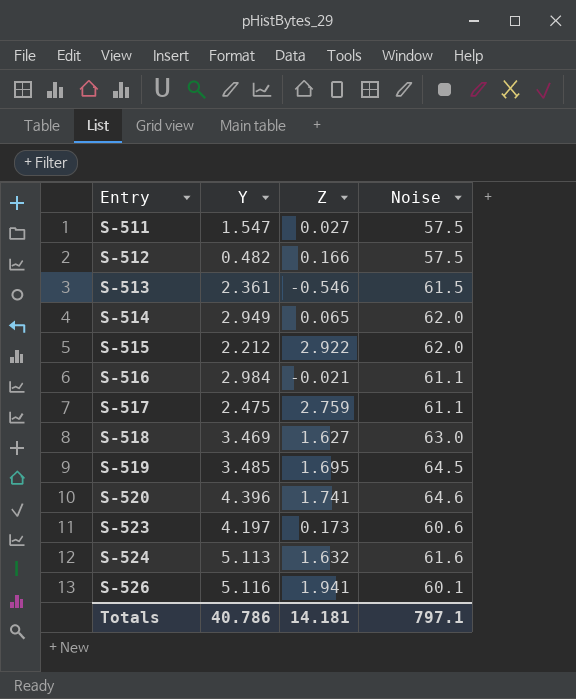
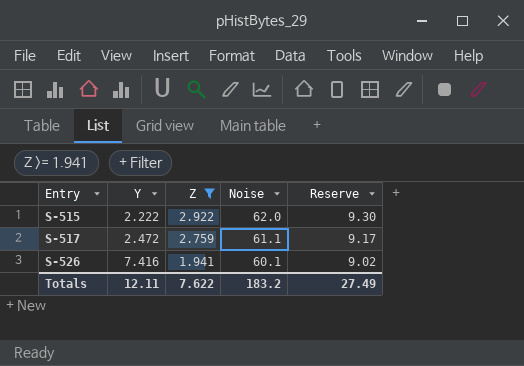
filter: none -> Z >= 1.941
column Reserve | formula: none -> [Noise] * 0.15
S-515 | Y: 2.212 -> 2.222
S-517 | Y: 2.475 -> 2.472
S-526 | Y: 5.116 -> 7.416
Totals | Y: 40.786 -> 12.11
Totals | Z: 14.181 -> 7.622
Totals | Noise: 797.1 -> 183.2

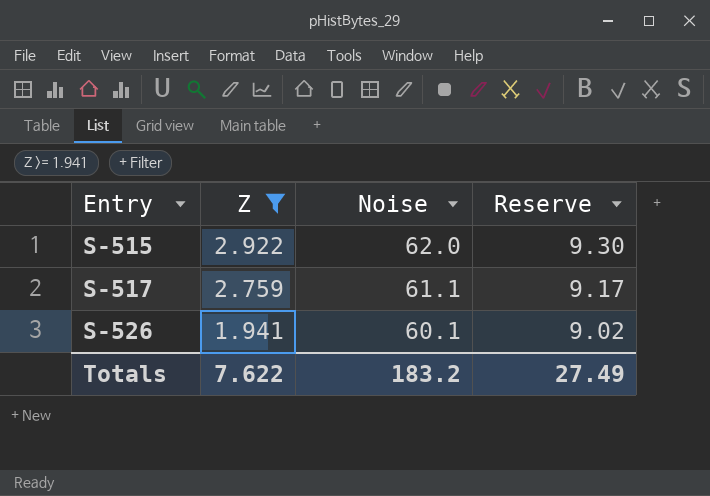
column Y | position: 2 -> none

